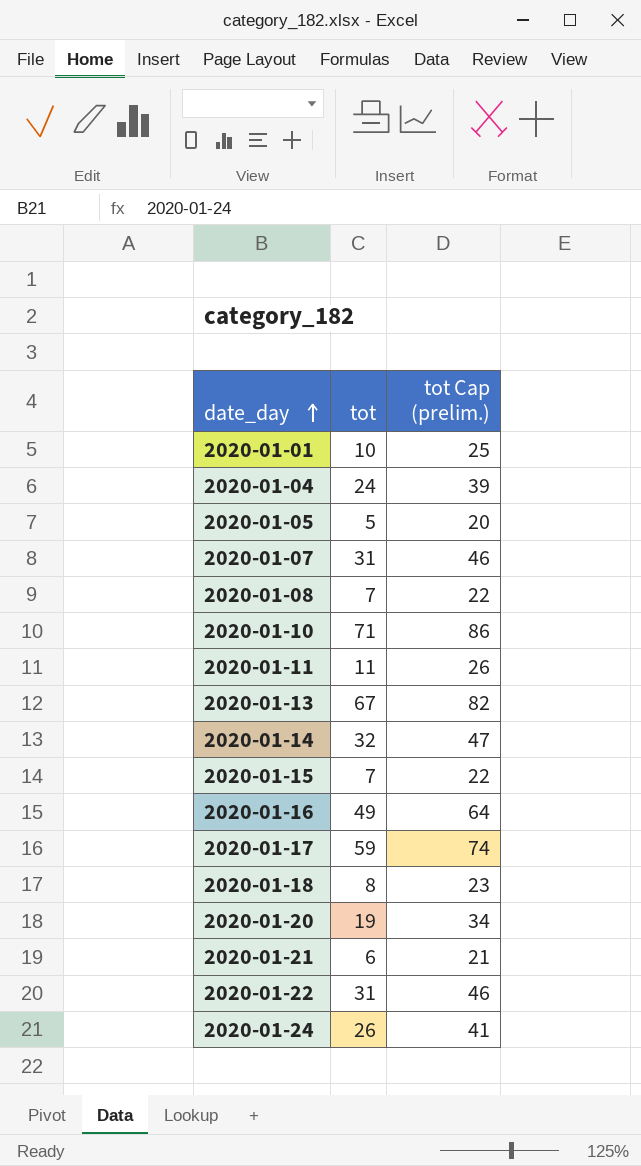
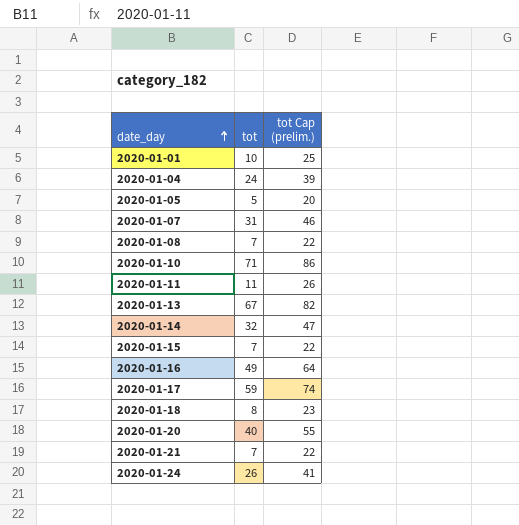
row 2020-01-22: 31 | 46 -> none
2020-01-20 | tot: 19 -> 40
2020-01-20 | tot Cap (prelim.): 34 -> 55
2020-01-21 | tot: 6 -> 7
2020-01-21 | tot Cap (prelim.): 21 -> 22

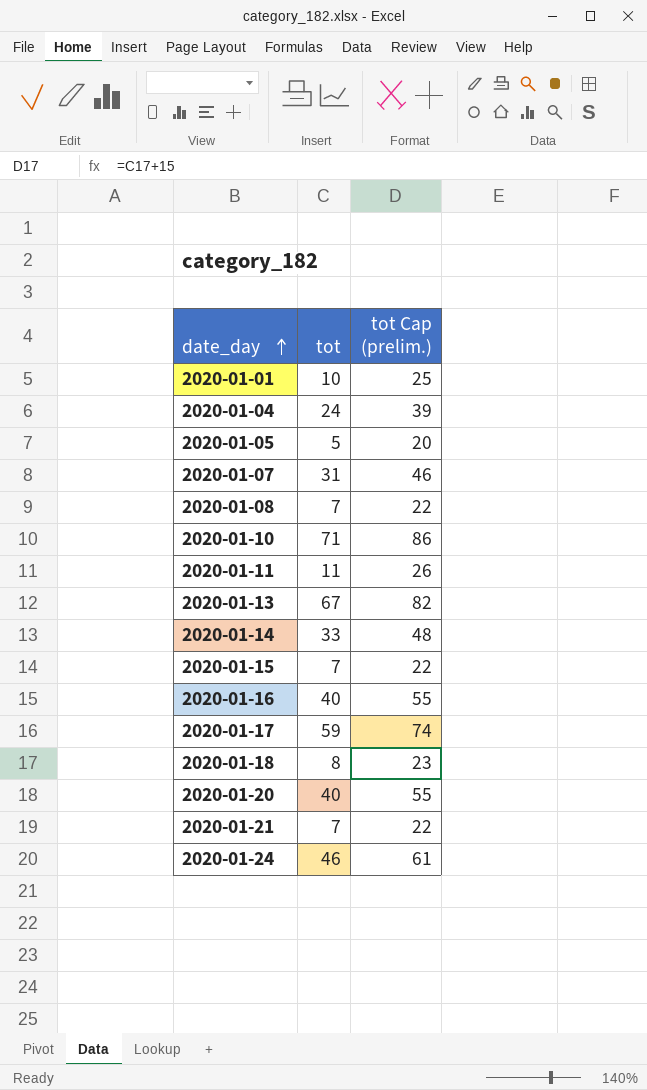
2020-01-14 | tot: 32 -> 33
2020-01-14 | tot Cap (prelim.): 47 -> 48
2020-01-16 | tot: 49 -> 40
2020-01-16 | tot Cap (prelim.): 64 -> 55
2020-01-24 | tot: 26 -> 46
2020-01-24 | tot Cap (prelim.): 41 -> 61

